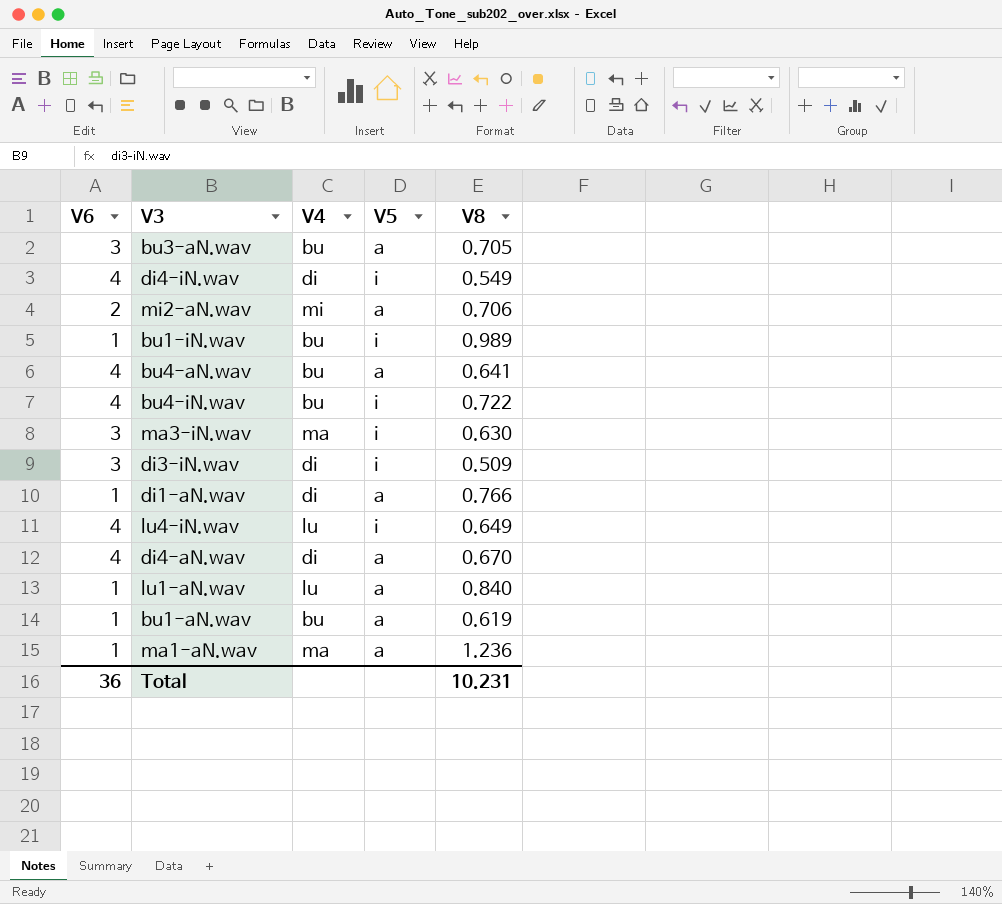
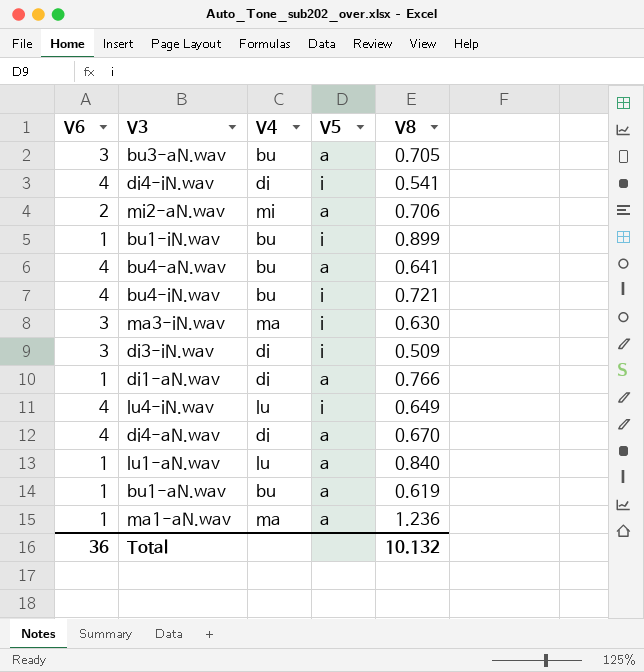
di4-iN.wav | V8: 0.549 -> 0.541
bu1-iN.wav | V8: 0.989 -> 0.899
bu4-iN.wav | V8: 0.722 -> 0.721
Total | V8: 10.231 -> 10.132

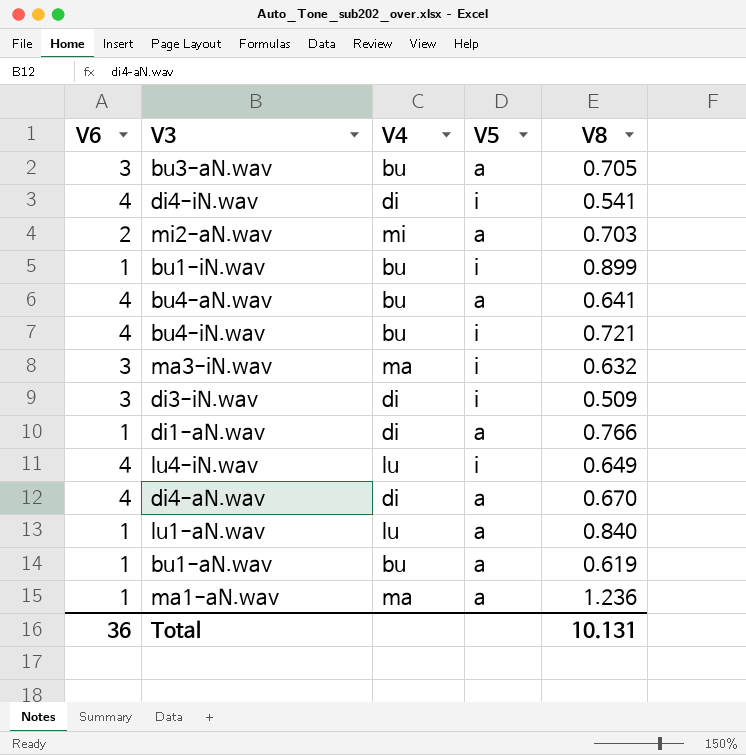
mi2-aN.wav | V8: 0.706 -> 0.703
ma3-iN.wav | V8: 0.630 -> 0.632
Total | V8: 10.132 -> 10.131

